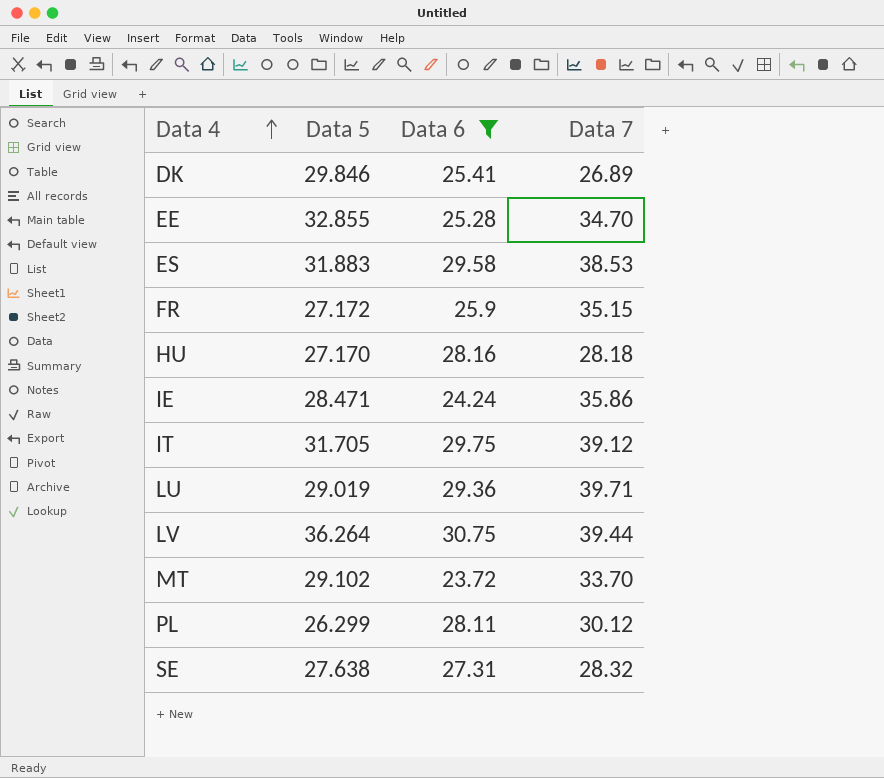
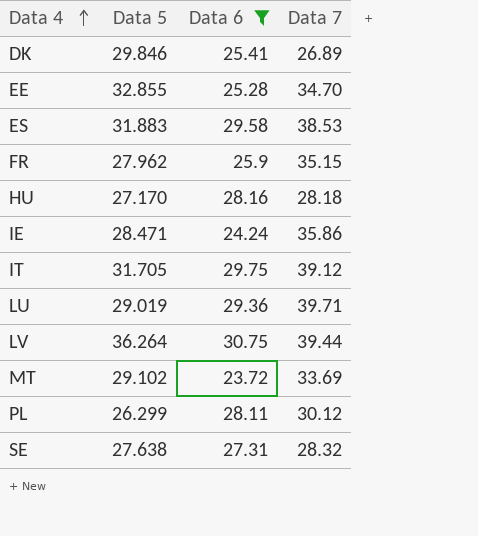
FR | Data 5: 27.172 -> 27.962
MT | Data 7: 33.70 -> 33.69

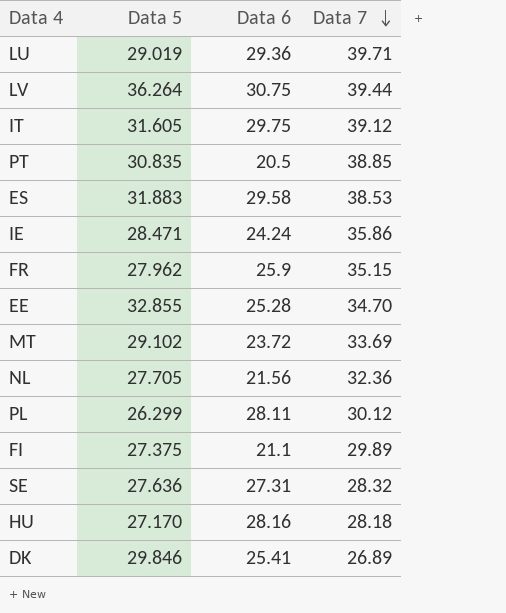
filter: Data 6 >= 23.72 -> none
row order: Data 4 ascending -> Data 7 descending
IT | Data 5: 31.705 -> 31.605
SE | Data 5: 27.638 -> 27.636

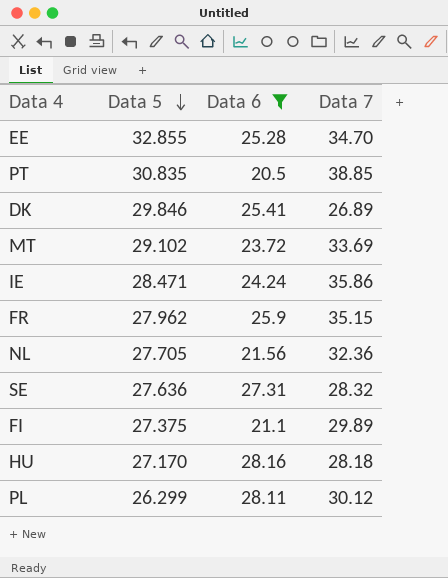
filter: none -> Data 6 <= 28.16
row order: Data 7 descending -> Data 5 descending

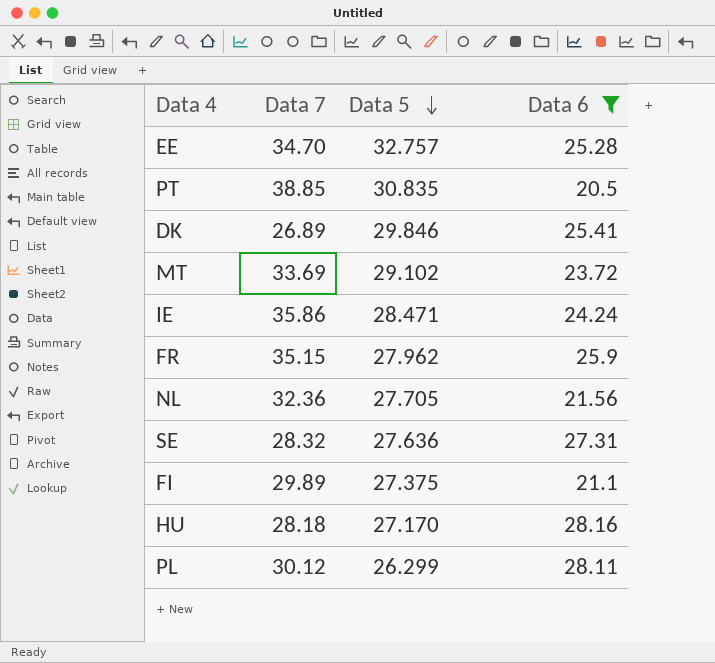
column Data 7 | position: 4 -> 2
EE | Data 5: 32.855 -> 32.757

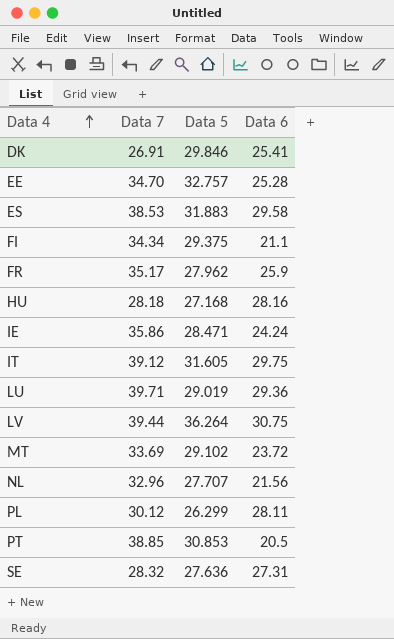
filter: Data 6 <= 28.16 -> none
row order: Data 5 descending -> Data 4 ascending
DK | Data 7: 26.89 -> 26.91
FI | Data 7: 29.89 -> 34.34
FI | Data 5: 27.375 -> 29.375
FR | Data 7: 35.15 -> 35.17
HU | Data 5: 27.170 -> 27.168
NL | Data 7: 32.36 -> 32.96
NL | Data 5: 27.705 -> 27.707
PT | Data 5: 30.835 -> 30.853

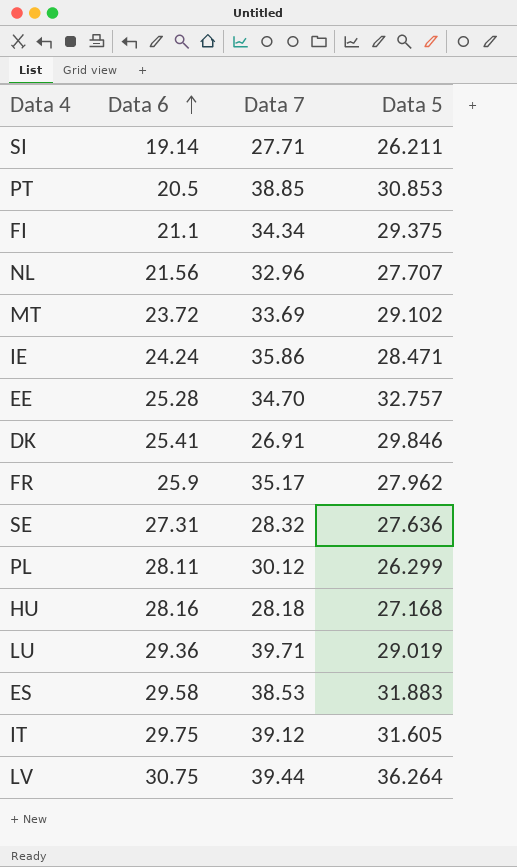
row order: Data 4 ascending -> Data 6 ascending
column Data 6 | position: 4 -> 2
row SI: none -> 19.14 | 27.71 | 26.211

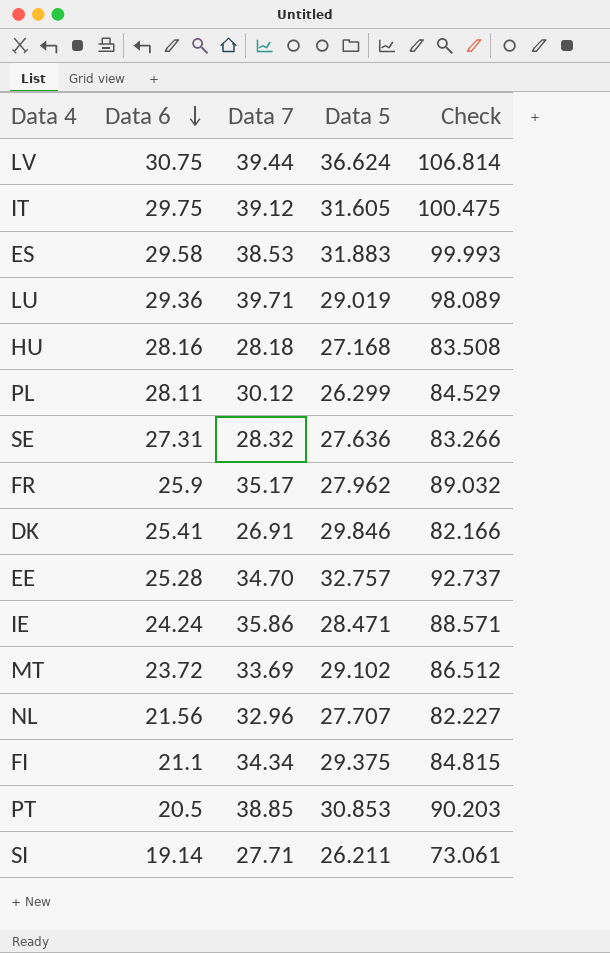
row order: Data 6 ascending -> Data 6 descending
column Check | formula: none -> [Data 6] + [Data 7] + [Data 5]
LV | Data 5: 36.264 -> 36.624

